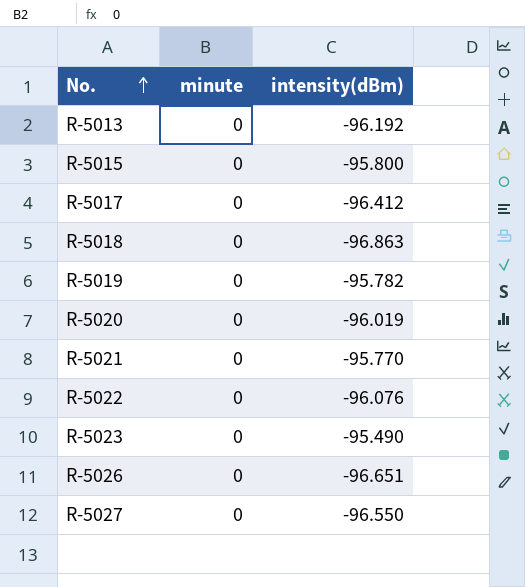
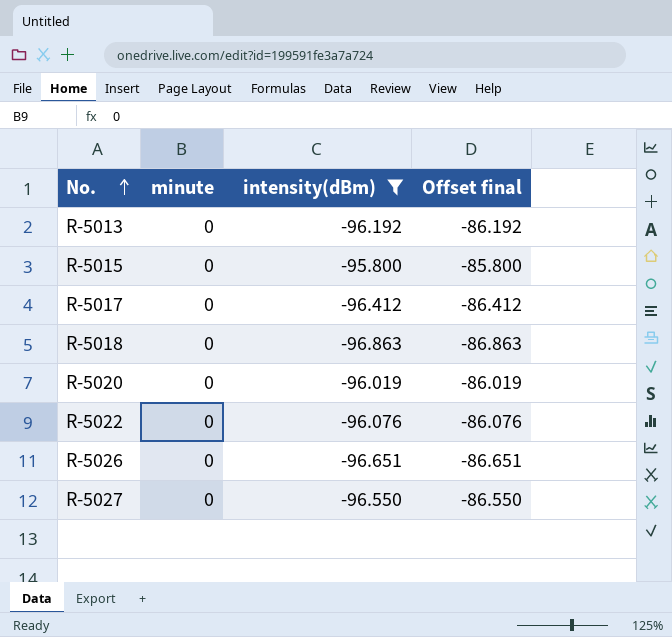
filter: none -> intensity(dBm) <= -95.800
column Offset final | formula: none -> [intensity(dBm)] + 10

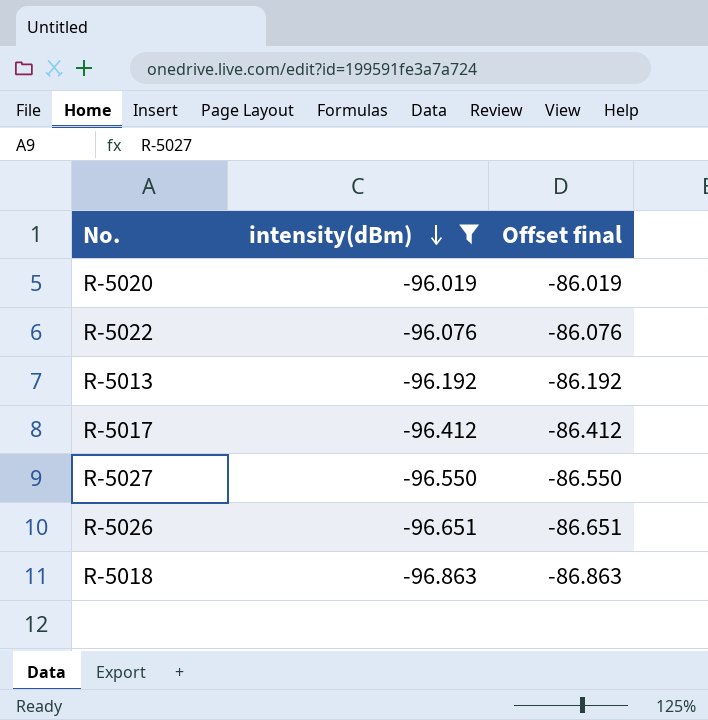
row order: No. ascending -> intensity(dBm) descending
column minute | position: 2 -> none
row R-5015: 0 | -95.800 | -85.800 -> none

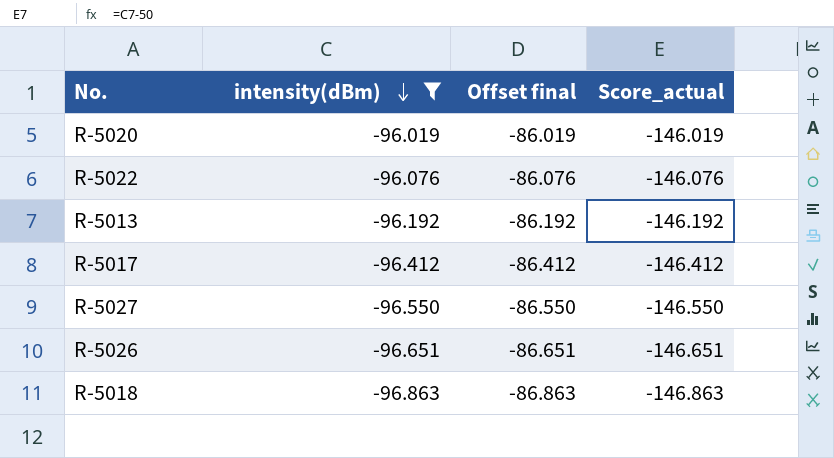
column Score_actual | formula: none -> [intensity(dBm)] - 50

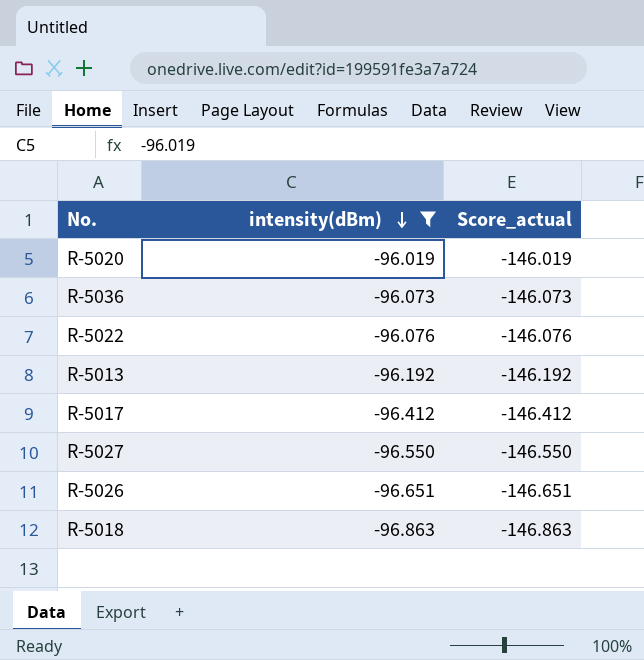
column Offset final | formula: [intensity(dBm)] + 10 -> none
row R-5036: none -> -96.073 | -146.073

